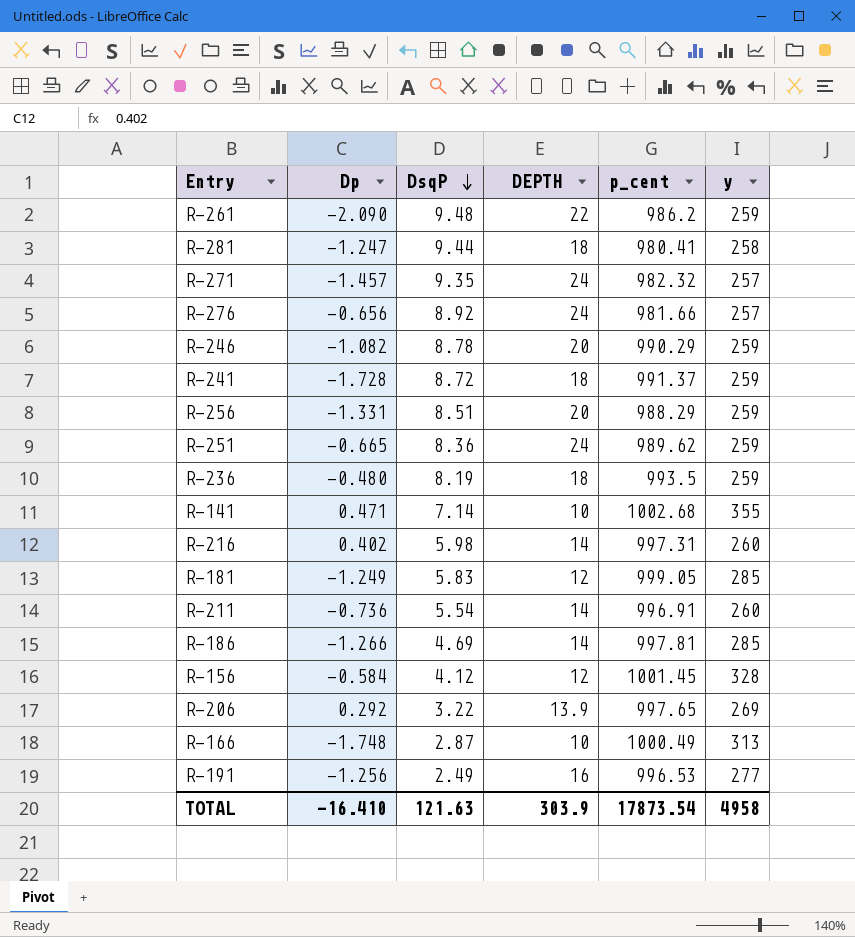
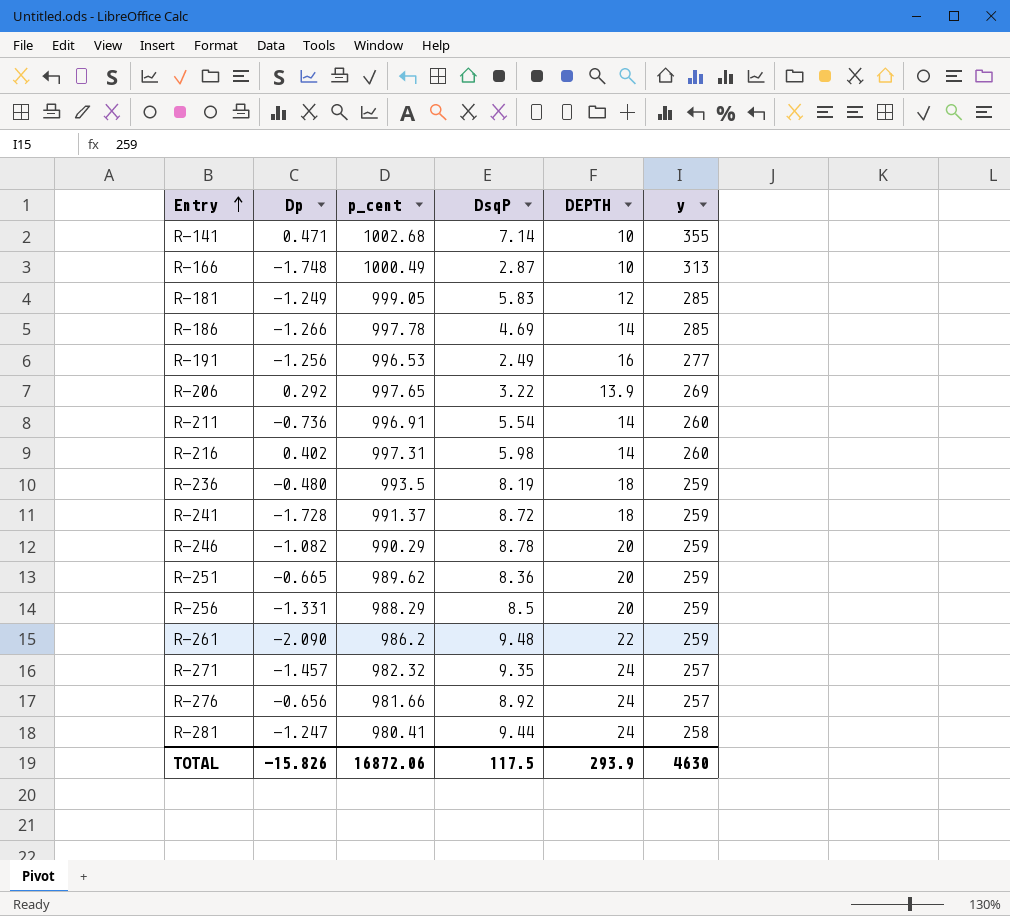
row order: DsqP descending -> Entry ascending
column p_cent | position: 5 -> 3
row R-156: -0.584 | 4.12 | 12 | 1001.45 | 328 -> none
R-186 | p_cent: 997.81 -> 997.78
R-251 | DEPTH: 24 -> 20
R-256 | DsqP: 8.51 -> 8.5
R-281 | DEPTH: 18 -> 24
TOTAL | Dp: -16.410 -> -15.826
TOTAL | p_cent: 17873.54 -> 16872.06
TOTAL | DsqP: 121.63 -> 117.5
TOTAL | DEPTH: 303.9 -> 293.9
TOTAL | y: 4958 -> 4630

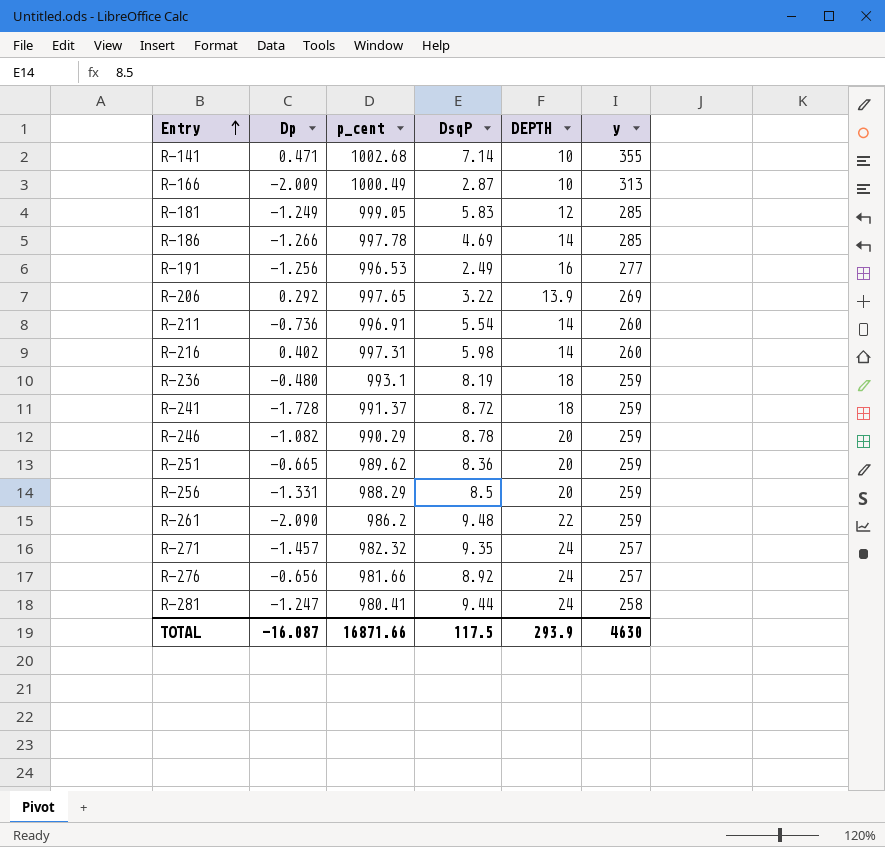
R-166 | Dp: -1.748 -> -2.009
R-236 | p_cent: 993.5 -> 993.1
TOTAL | Dp: -15.826 -> -16.087
TOTAL | p_cent: 16872.06 -> 16871.66

